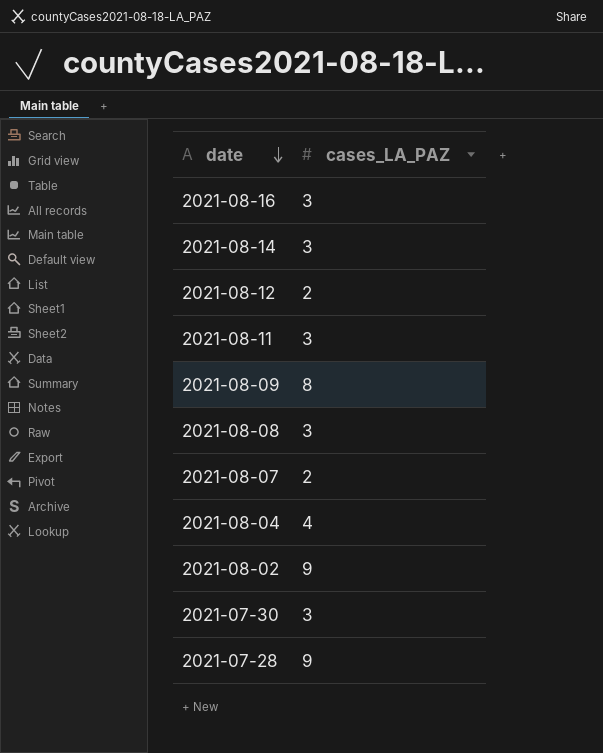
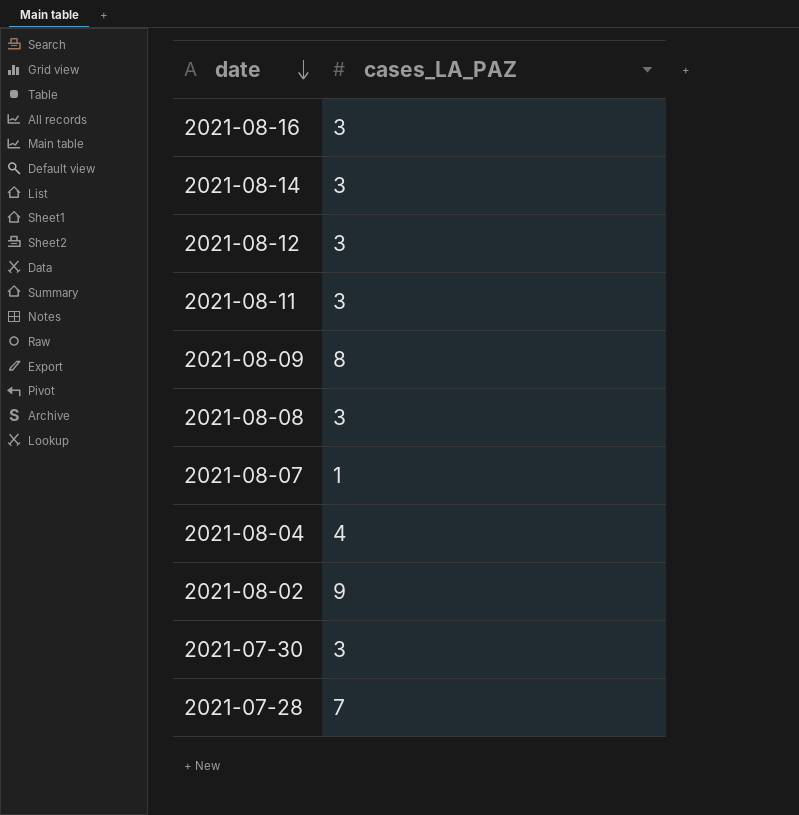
2021-08-12 | cases_LA_PAZ: 2 -> 3
2021-08-07 | cases_LA_PAZ: 2 -> 1
2021-07-28 | cases_LA_PAZ: 9 -> 7

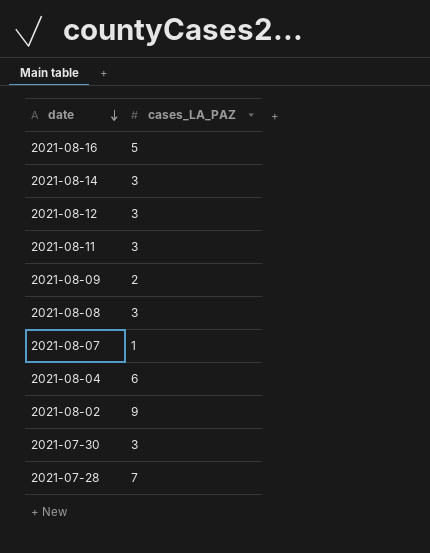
2021-08-16 | cases_LA_PAZ: 3 -> 5
2021-08-09 | cases_LA_PAZ: 8 -> 2
2021-08-04 | cases_LA_PAZ: 4 -> 6

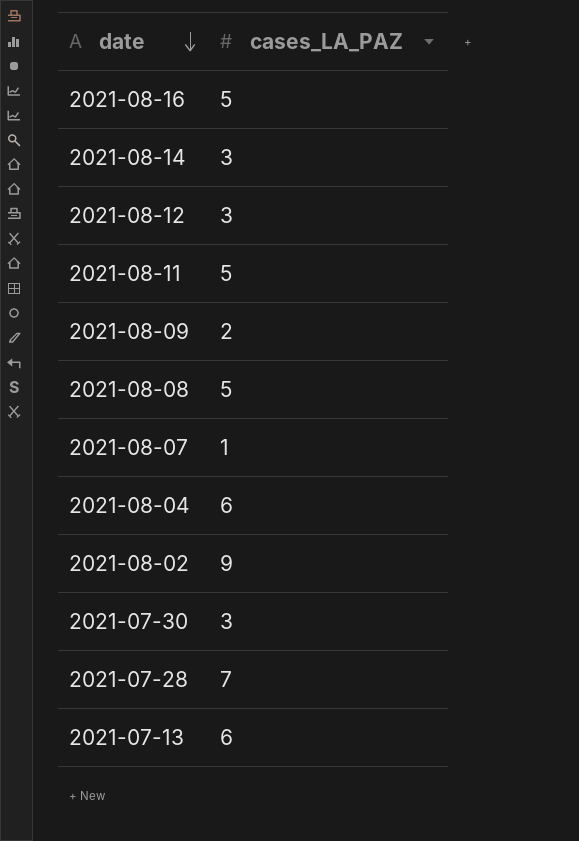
2021-08-11 | cases_LA_PAZ: 3 -> 5
2021-08-08 | cases_LA_PAZ: 3 -> 5
row 2021-07-13: none -> 6

